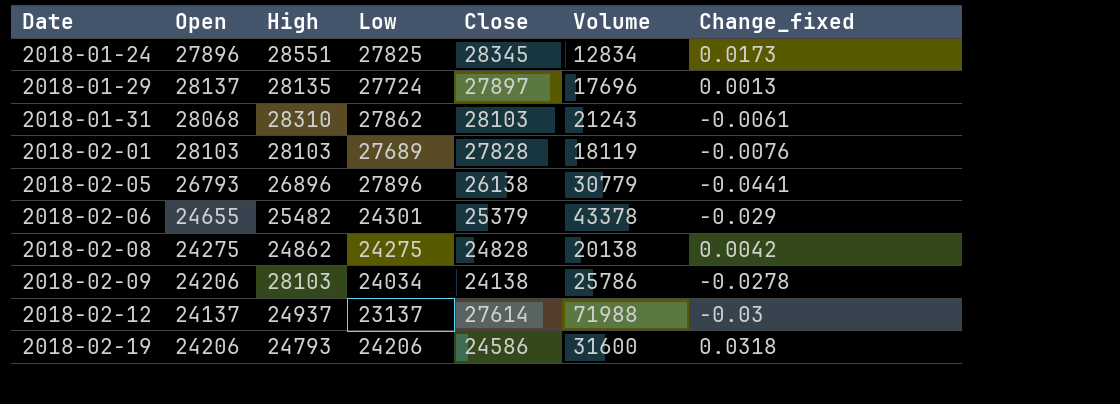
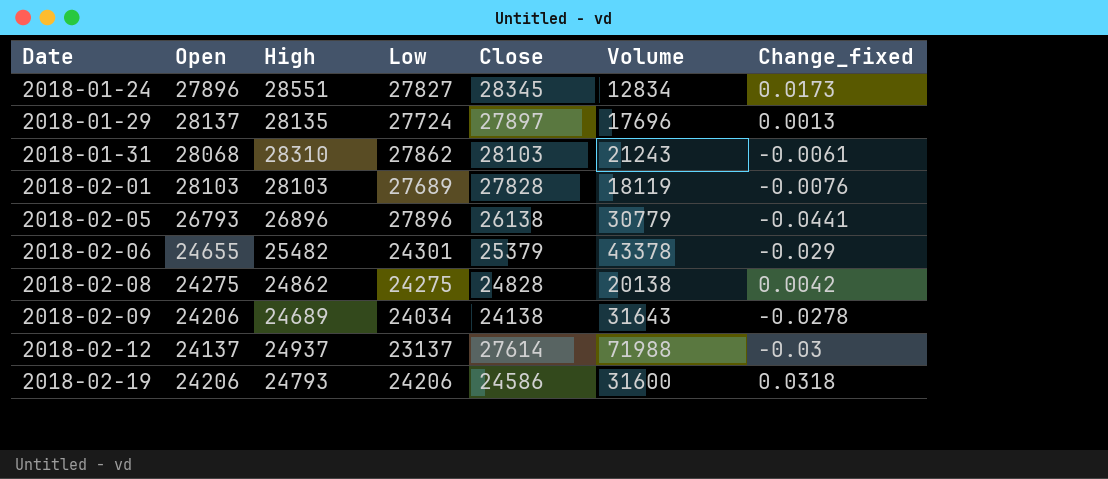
2018-01-24 | Low: 27825 -> 27827
2018-02-09 | High: 28103 -> 24689
2018-02-09 | Volume: 25786 -> 31643

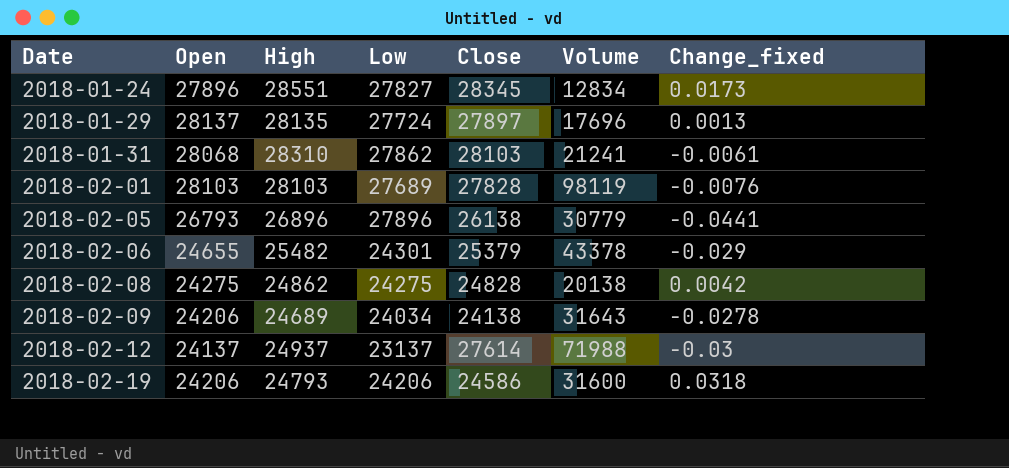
2018-01-31 | Volume: 21243 -> 21241
2018-02-01 | Volume: 18119 -> 98119

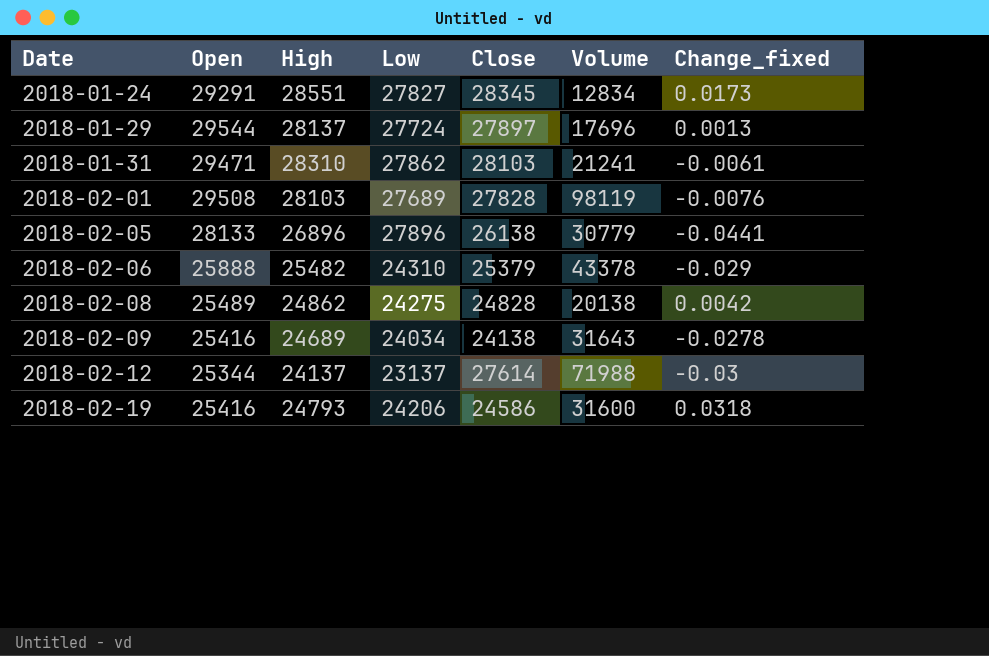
2018-01-24 | Open: 27896 -> 29291
2018-01-29 | Open: 28137 -> 29544
2018-01-29 | High: 28135 -> 28137
2018-01-31 | Open: 28068 -> 29471
2018-02-01 | Open: 28103 -> 29508
2018-02-05 | Open: 26793 -> 28133
2018-02-06 | Open: 24655 -> 25888
2018-02-06 | Low: 24301 -> 24310
2018-02-08 | Open: 24275 -> 25489
2018-02-09 | Open: 24206 -> 25416
2018-02-12 | Open: 24137 -> 25344
2018-02-12 | High: 24937 -> 24137
2018-02-19 | Open: 24206 -> 25416

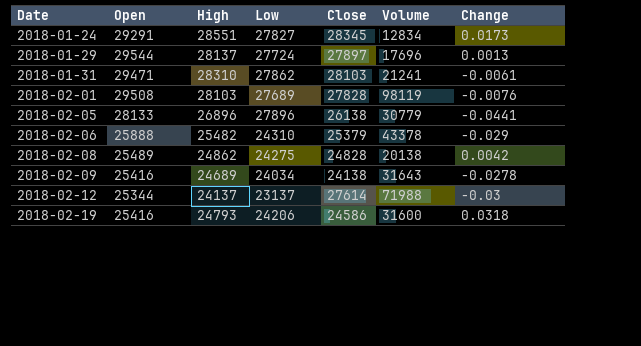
column name: Change_fixed -> Change

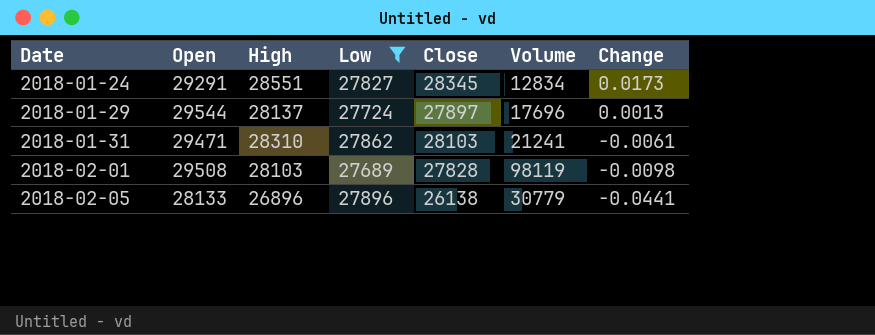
filter: none -> Low >= 27689
2018-02-01 | Change: -0.0076 -> -0.0098

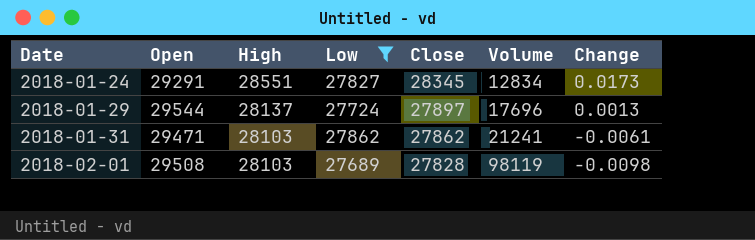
row 2018-02-05: 28133 | 26896 | 27896 | 26138 | 30779 | -0.0441 -> none
2018-01-31 | High: 28310 -> 28103
2018-01-31 | Close: 28103 -> 27862

